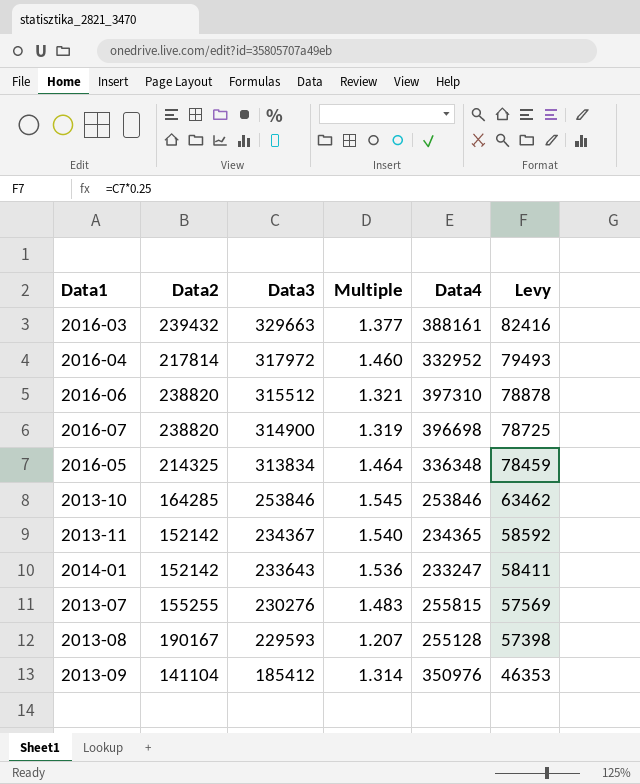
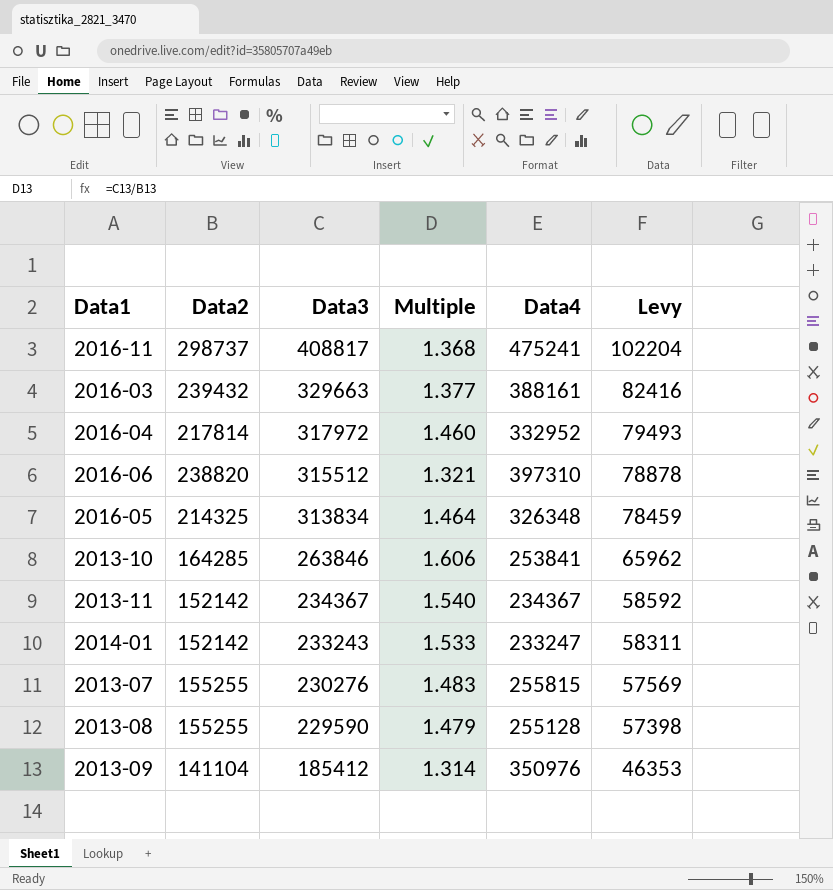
row 2016-07: 238820 | 314900 | 1.319 | 396698 | 78725 -> none
row 2016-11: none -> 298737 | 408817 | 1.368 | 475241 | 102204
2016-05 | Data4: 336348 -> 326348
2013-10 | Data3: 253846 -> 263846
2013-10 | Multiple: 1.545 -> 1.606
2013-10 | Data4: 253846 -> 253841
2013-10 | Levy: 63462 -> 65962
2013-11 | Data4: 234365 -> 234367
2014-01 | Data3: 233643 -> 233243
2014-01 | Multiple: 1.536 -> 1.533
2014-01 | Levy: 58411 -> 58311
2013-08 | Data2: 190167 -> 155255
2013-08 | Data3: 229593 -> 229590
2013-08 | Multiple: 1.207 -> 1.479

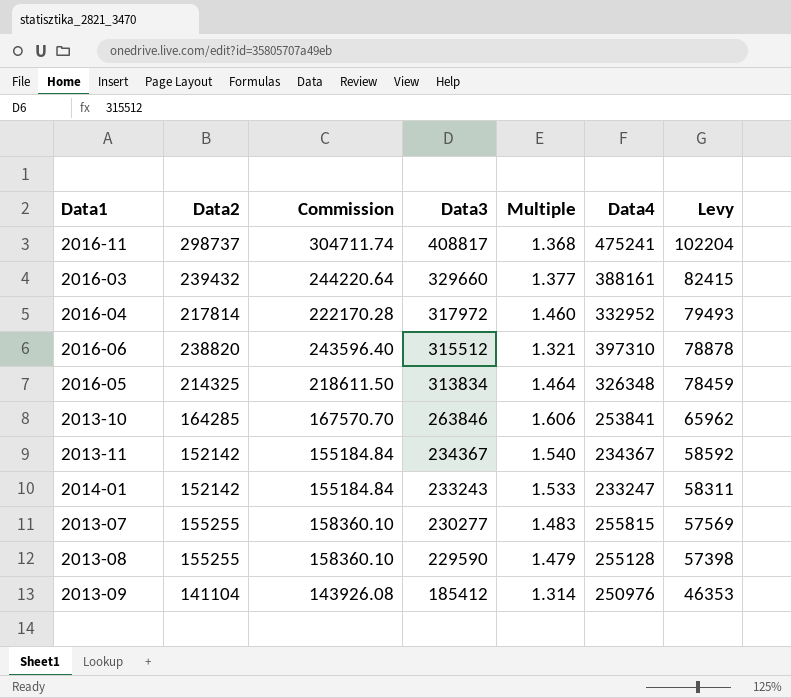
column Commission | formula: none -> [Data2] * 1.02
2016-03 | Data3: 329663 -> 329660
2016-03 | Levy: 82416 -> 82415
2013-07 | Data3: 230276 -> 230277
2013-09 | Data4: 350976 -> 250976

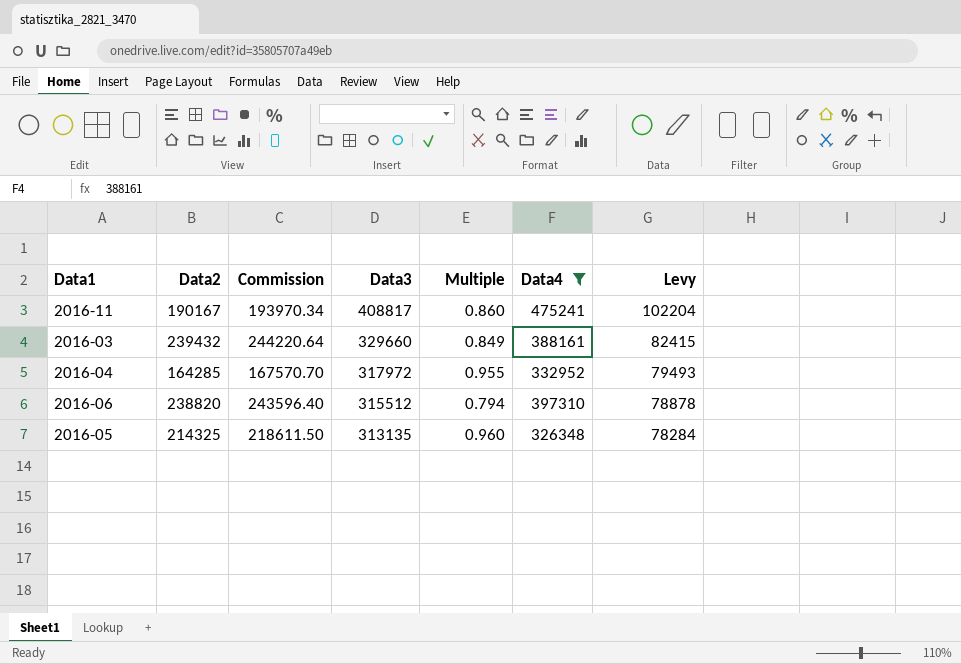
filter: none -> Data4 >= 326348
column Multiple | formula: [Data3] / [Data2] -> [Data3] / [Data4]
2016-11 | Data2: 298737 -> 190167
2016-11 | Commission: 304711.74 -> 193970.34
2016-04 | Data2: 217814 -> 164285
2016-04 | Commission: 222170.28 -> 167570.70
2016-05 | Data3: 313834 -> 313135
2016-05 | Levy: 78459 -> 78284

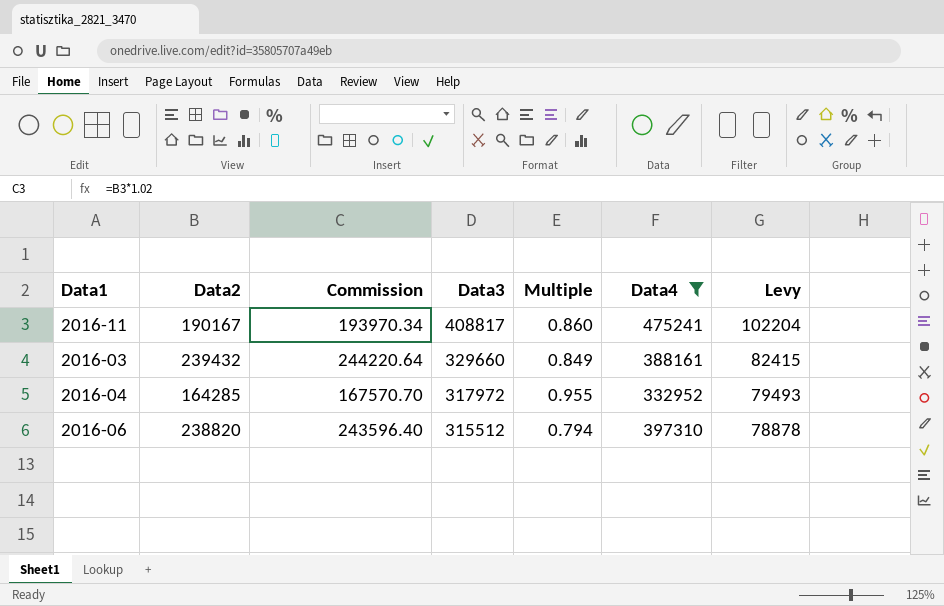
row 2016-05: 214325 | 218611.50 | 313135 | 0.960 | 326348 | 78284 -> none

